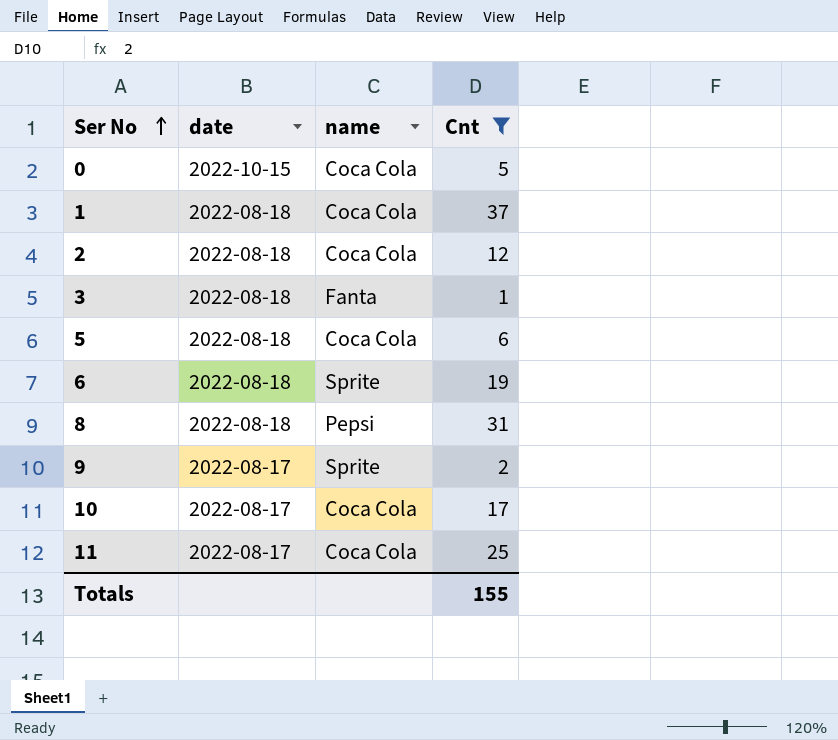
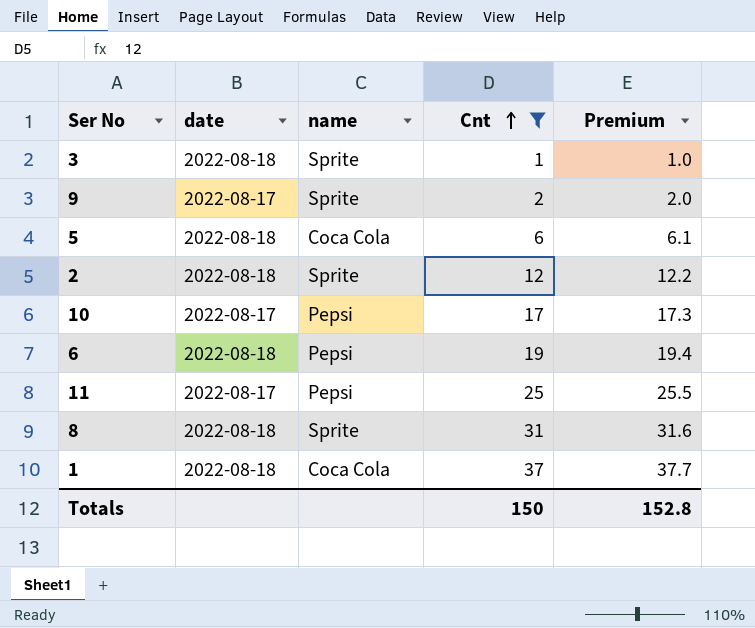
row order: Ser No ascending -> Cnt ascending
column Premium | formula: none -> [Cnt] * 1.02
row 0: 2022-10-15 | Coca Cola | 5 -> none
3 | name: Fanta -> Sprite
2 | name: Coca Cola -> Sprite
10 | name: Coca Cola -> Pepsi
6 | name: Sprite -> Pepsi
11 | name: Coca Cola -> Pepsi
8 | name: Pepsi -> Sprite
Totals | Cnt: 155 -> 150

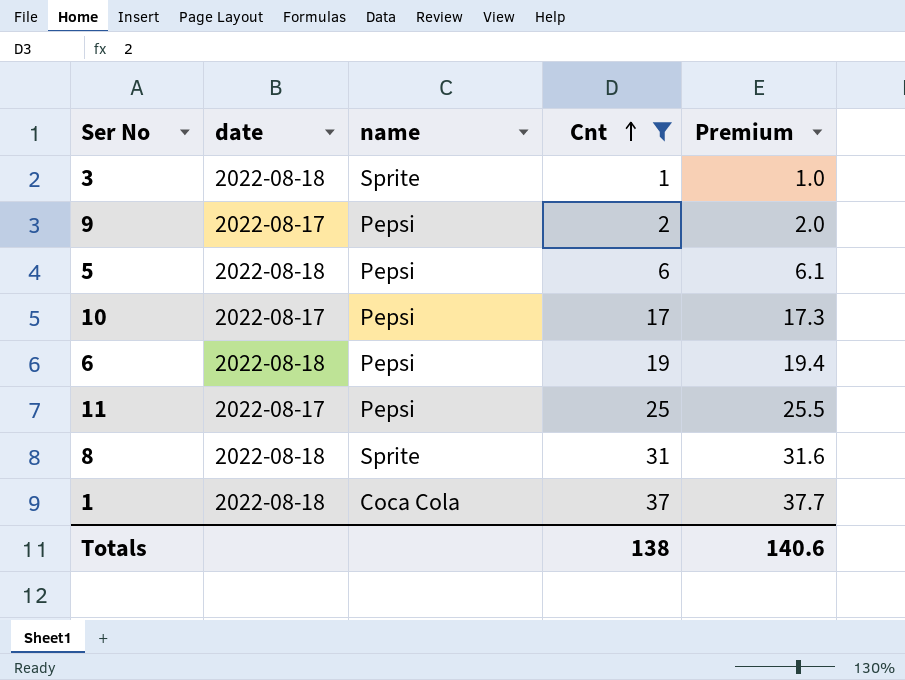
row 2: 2022-08-18 | Sprite | 12 | 12.2 -> none
9 | name: Sprite -> Pepsi
5 | name: Coca Cola -> Pepsi
Totals | Cnt: 150 -> 138
Totals | Premium: 152.8 -> 140.6

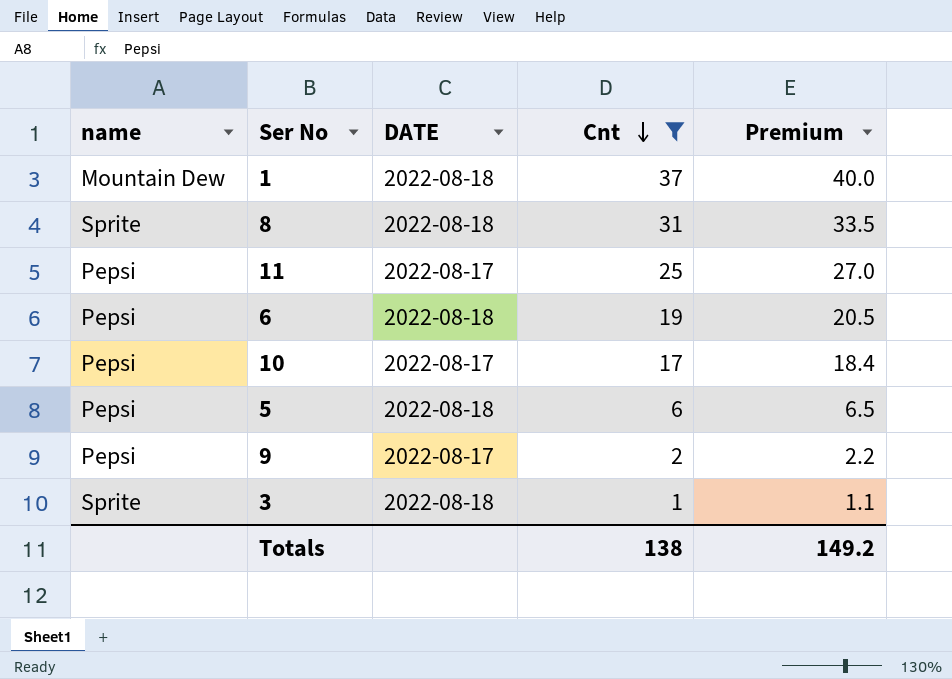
row order: Cnt ascending -> Cnt descending
column name | position: 3 -> 1
column name: date -> DATE
column Premium | formula: [Cnt] * 1.02 -> [Cnt] * 1.08
1 | name: Coca Cola -> Mountain Dew
Totals | Premium: 140.6 -> 149.2

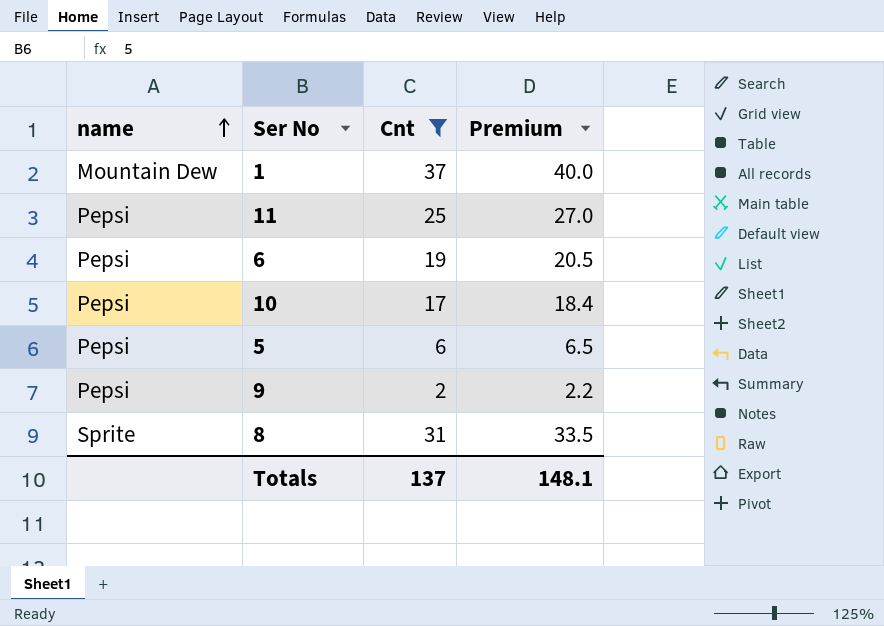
row order: Cnt descending -> name ascending
column DATE | position: 3 -> none
row 3: Sprite | 2022-08-18 | 1 | 1.1 -> none
Totals | Cnt: 138 -> 137
Totals | Premium: 149.2 -> 148.1

